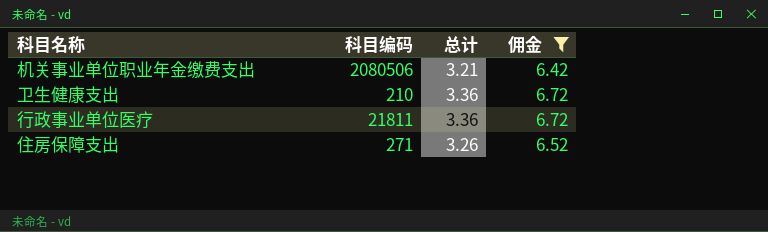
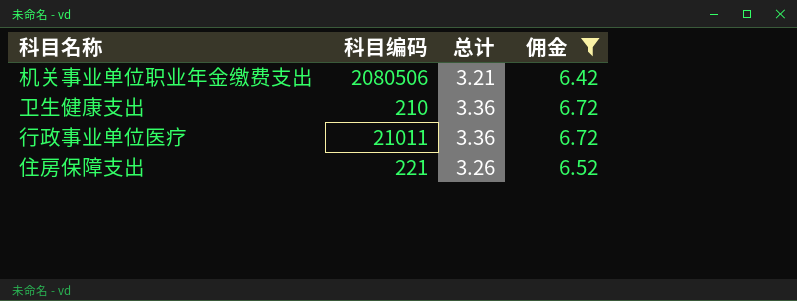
行政事业单位医疗 | 科目编码: 21811 -> 21011
住房保障支出 | 科目编码: 271 -> 221

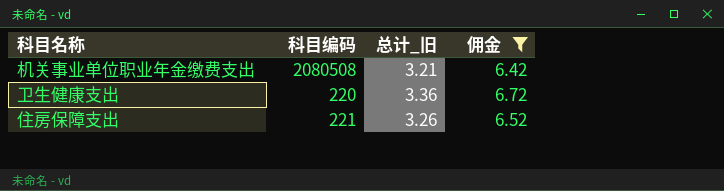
column name: 总计 -> 总计_旧
row 行政事业单位医疗: 21011 | 3.36 | 6.72 -> none
机关事业单位职业年金缴费支出 | 科目编码: 2080506 -> 2080508
卫生健康支出 | 科目编码: 210 -> 220

